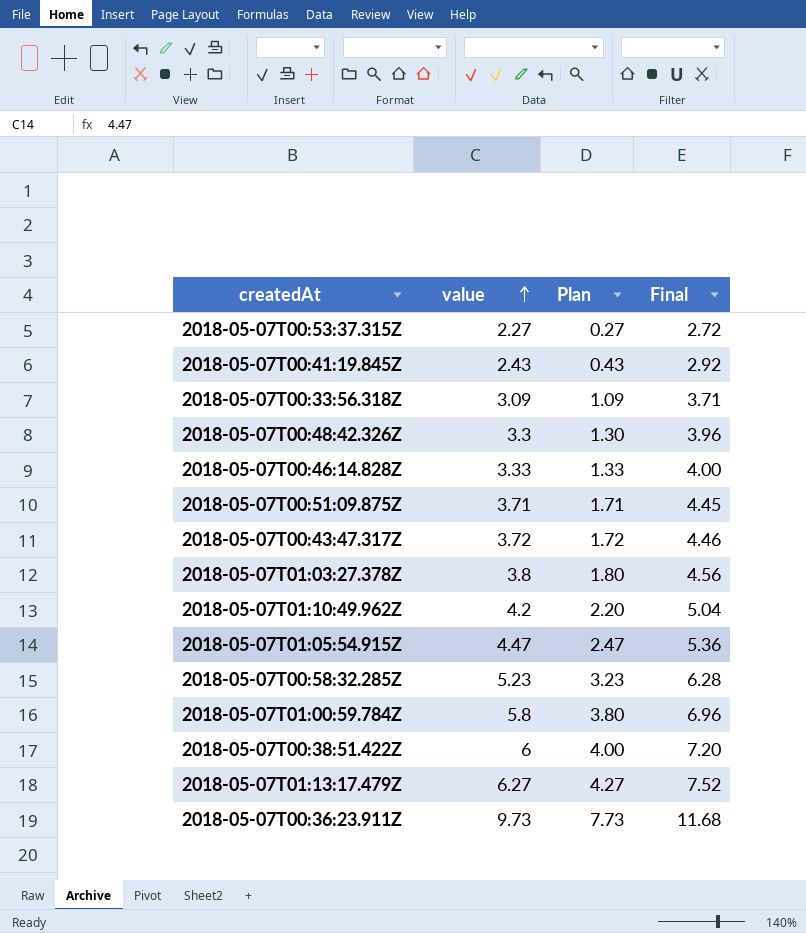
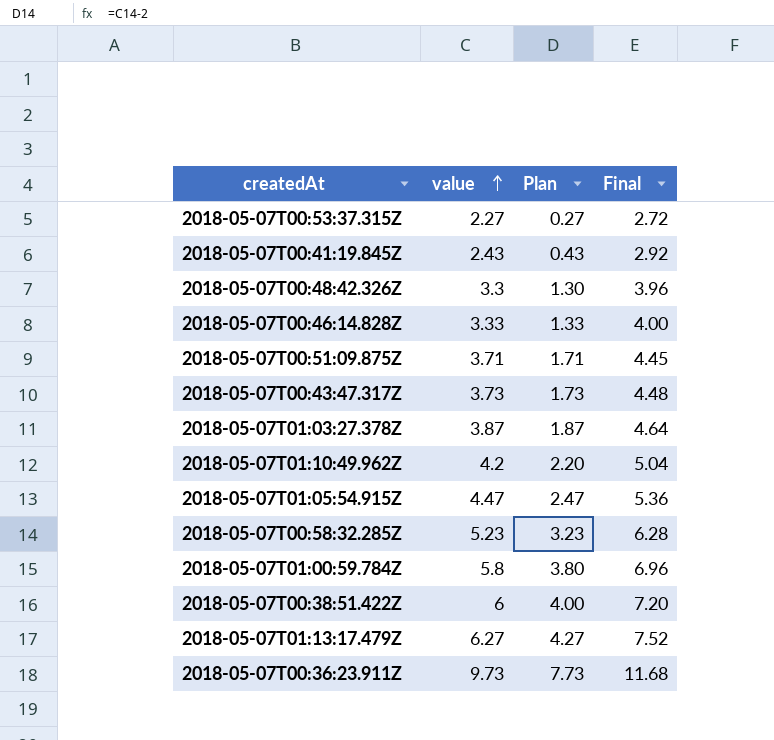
row 2018-05-07T00:33:56.318Z: 3.09 | 1.09 | 3.71 -> none
2018-05-07T00:43:47.317Z | value: 3.72 -> 3.73
2018-05-07T00:43:47.317Z | Plan: 1.72 -> 1.73
2018-05-07T00:43:47.317Z | Final: 4.46 -> 4.48
2018-05-07T01:03:27.378Z | value: 3.8 -> 3.87
2018-05-07T01:03:27.378Z | Plan: 1.80 -> 1.87
2018-05-07T01:03:27.378Z | Final: 4.56 -> 4.64

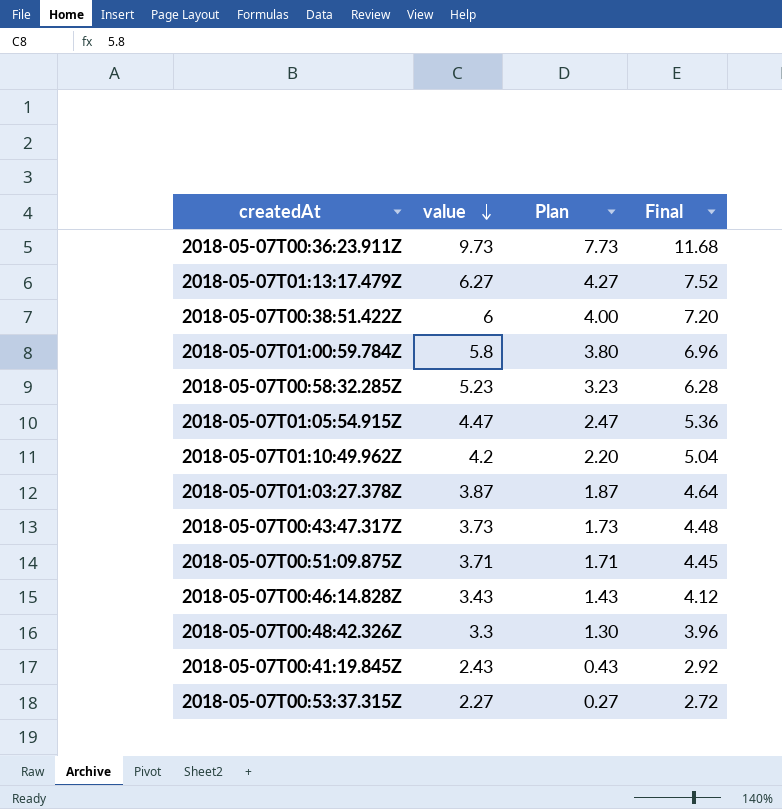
row order: value ascending -> value descending
2018-05-07T00:46:14.828Z | value: 3.33 -> 3.43
2018-05-07T00:46:14.828Z | Plan: 1.33 -> 1.43
2018-05-07T00:46:14.828Z | Final: 4.00 -> 4.12

